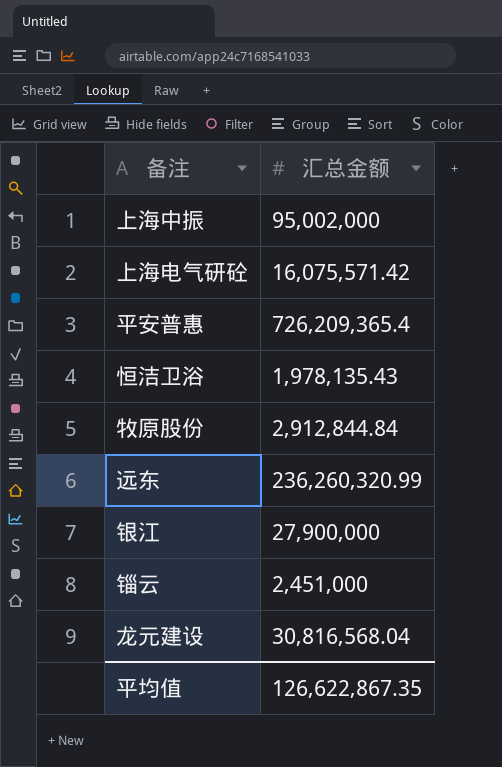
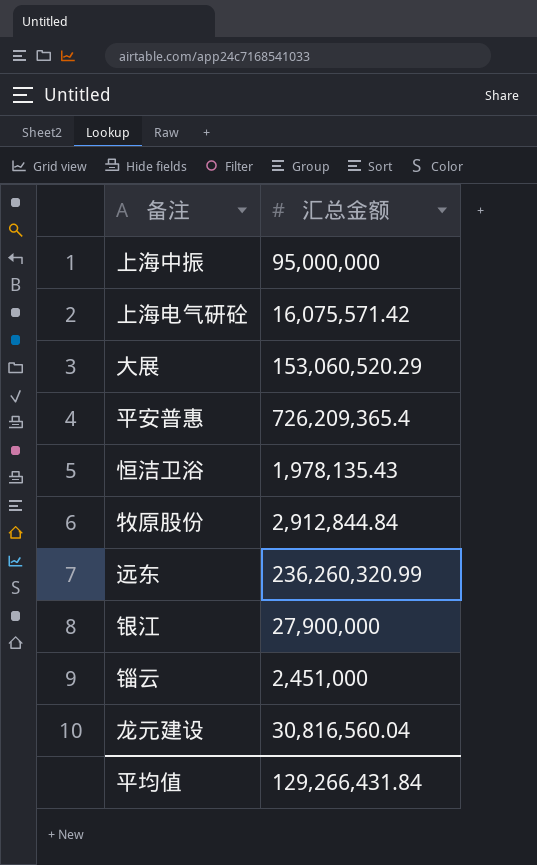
上海中振 | 汇总金额: 95,002,000 -> 95,000,000
row 大展: none -> 153,060,520.29
龙元建设 | 汇总金额: 30,816,568.04 -> 30,816,560.04
平均值 | 汇总金额: 126,622,867.35 -> 129,266,431.84

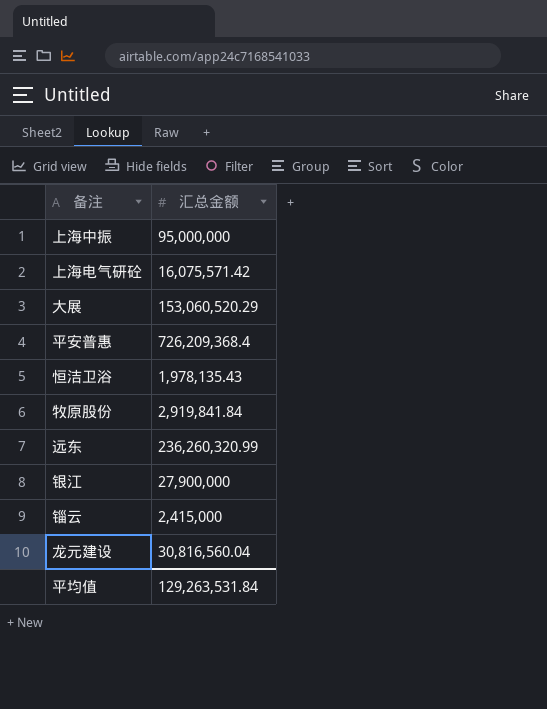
平安普惠 | 汇总金额: 726,209,365.4 -> 726,209,368.4
牧原股份 | 汇总金额: 2,912,844.84 -> 2,919,841.84
锱云 | 汇总金额: 2,451,000 -> 2,415,000
平均值 | 汇总金额: 129,266,431.84 -> 129,263,531.84

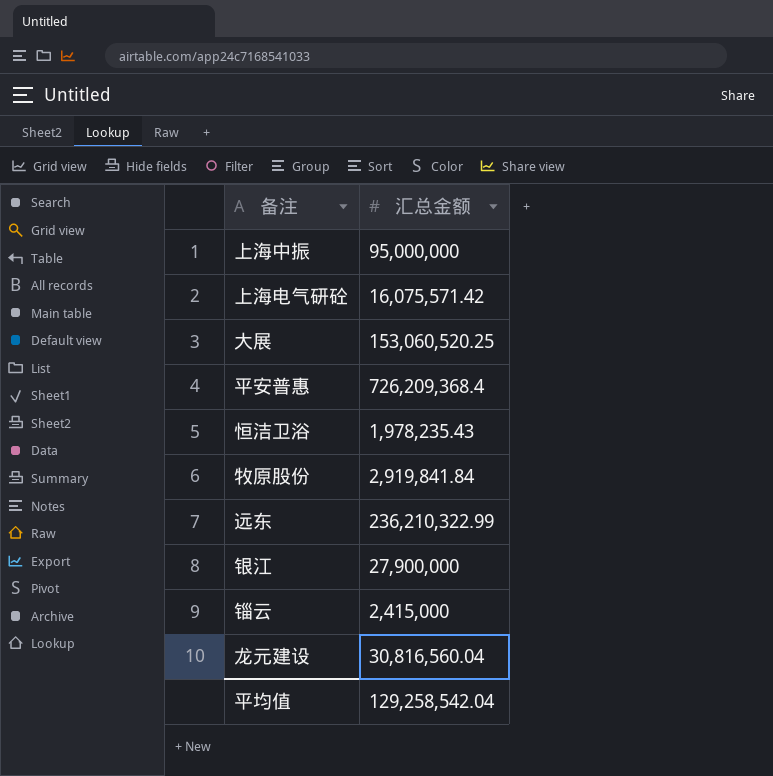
大展 | 汇总金额: 153,060,520.29 -> 153,060,520.25
恒洁卫浴 | 汇总金额: 1,978,135.43 -> 1,978,235.43
远东 | 汇总金额: 236,260,320.99 -> 236,210,322.99
平均值 | 汇总金额: 129,263,531.84 -> 129,258,542.04

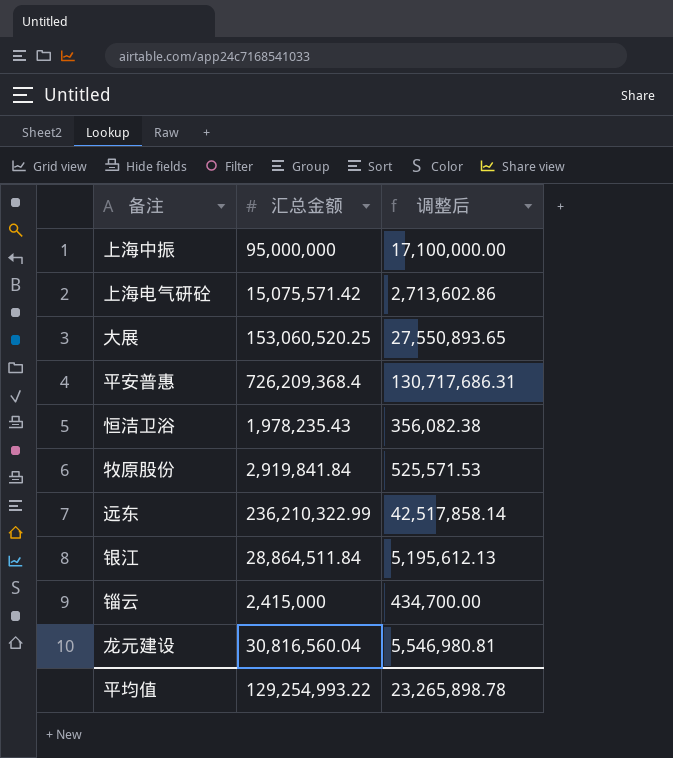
column 调整后 | formula: none -> [汇总金额] * 0.18
上海电气研砼 | 汇总金额: 16,075,571.42 -> 15,075,571.42
银江 | 汇总金额: 27,900,000 -> 28,864,511.84
平均值 | 汇总金额: 129,258,542.04 -> 129,254,993.22

